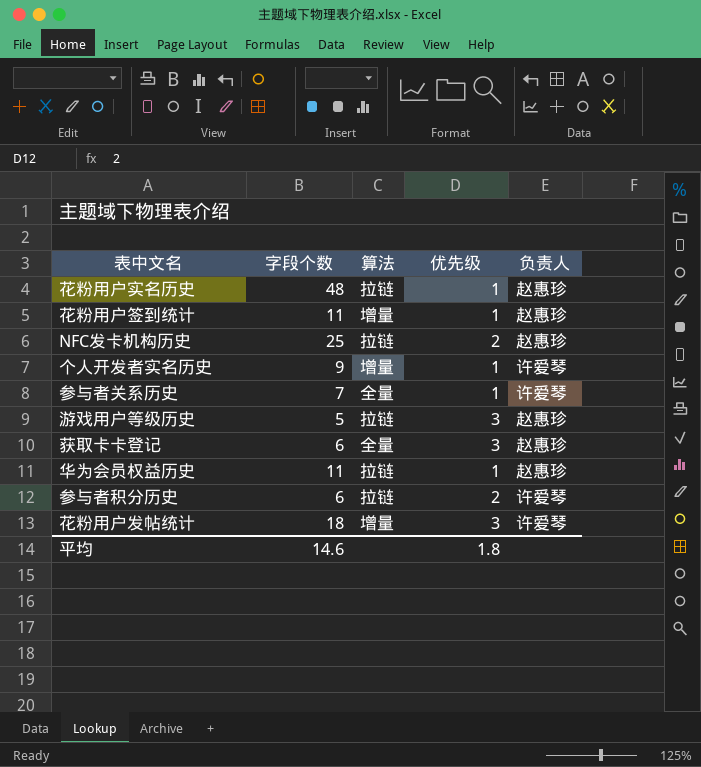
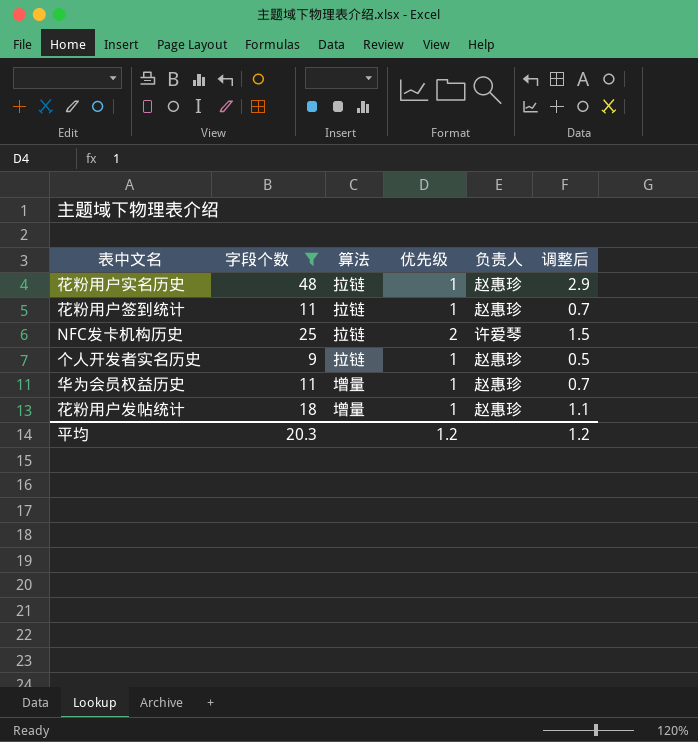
filter: none -> 字段个数 >= 9
column 调整后 | formula: none -> [字段个数] * 0.06
花粉用户签到统计 | 算法: 增量 -> 拉链
NFC发卡机构历史 | 负责人: 赵惠珍 -> 许爱琴
个人开发者实名历史 | 算法: 增量 -> 拉链
个人开发者实名历史 | 负责人: 许爱琴 -> 赵惠珍
华为会员权益历史 | 算法: 拉链 -> 增量
花粉用户发帖统计 | 优先级: 3 -> 1
花粉用户发帖统计 | 负责人: 许爱琴 -> 赵惠珍
平均 | 字段个数: 14.6 -> 20.3
平均 | 优先级: 1.8 -> 1.2

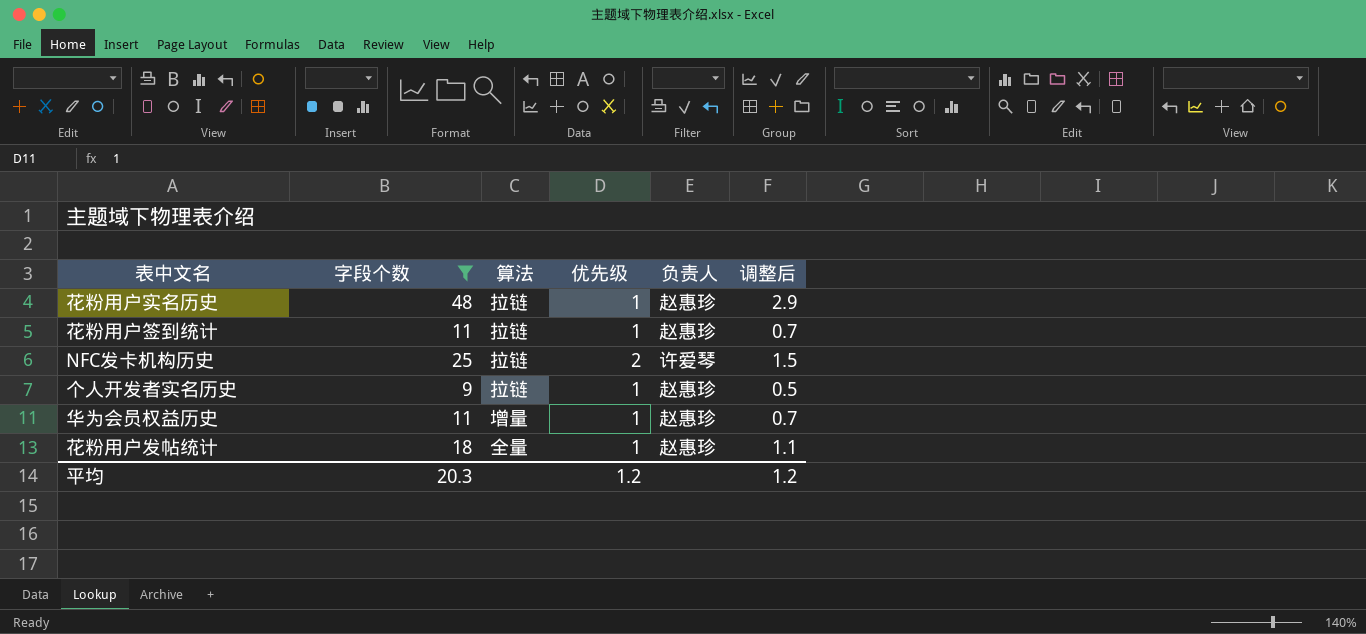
花粉用户发帖统计 | 算法: 增量 -> 全量

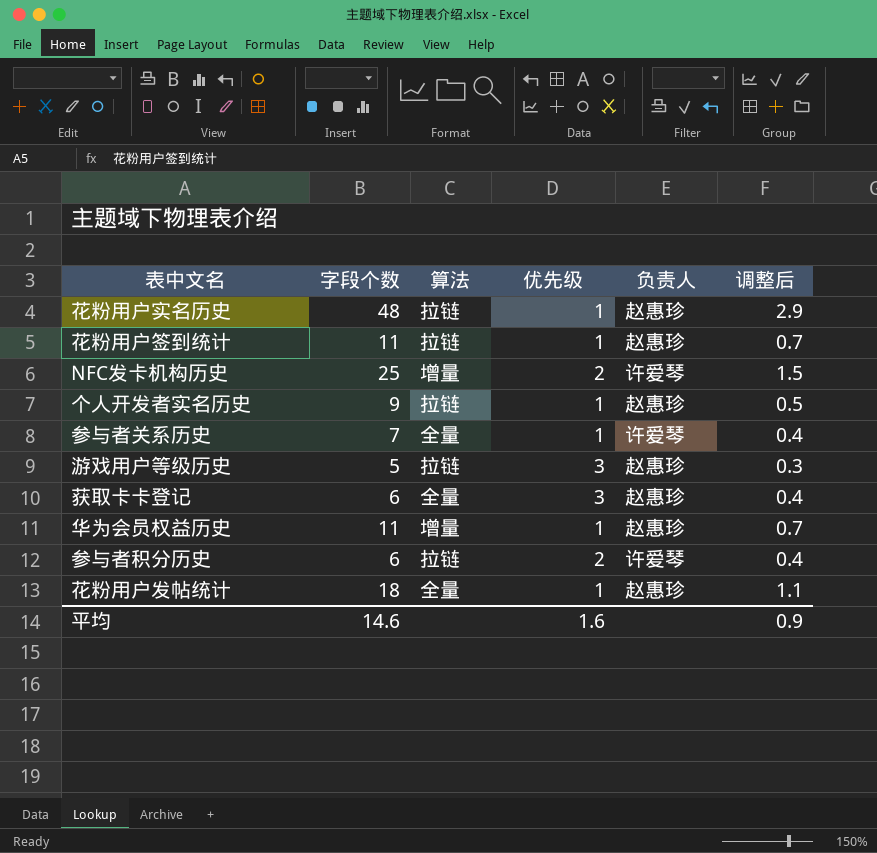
filter: 字段个数 >= 9 -> none
NFC发卡机构历史 | 算法: 拉链 -> 增量
平均 | 字段个数: 20.3 -> 14.6
平均 | 优先级: 1.2 -> 1.6
平均 | 调整后: 1.2 -> 0.9

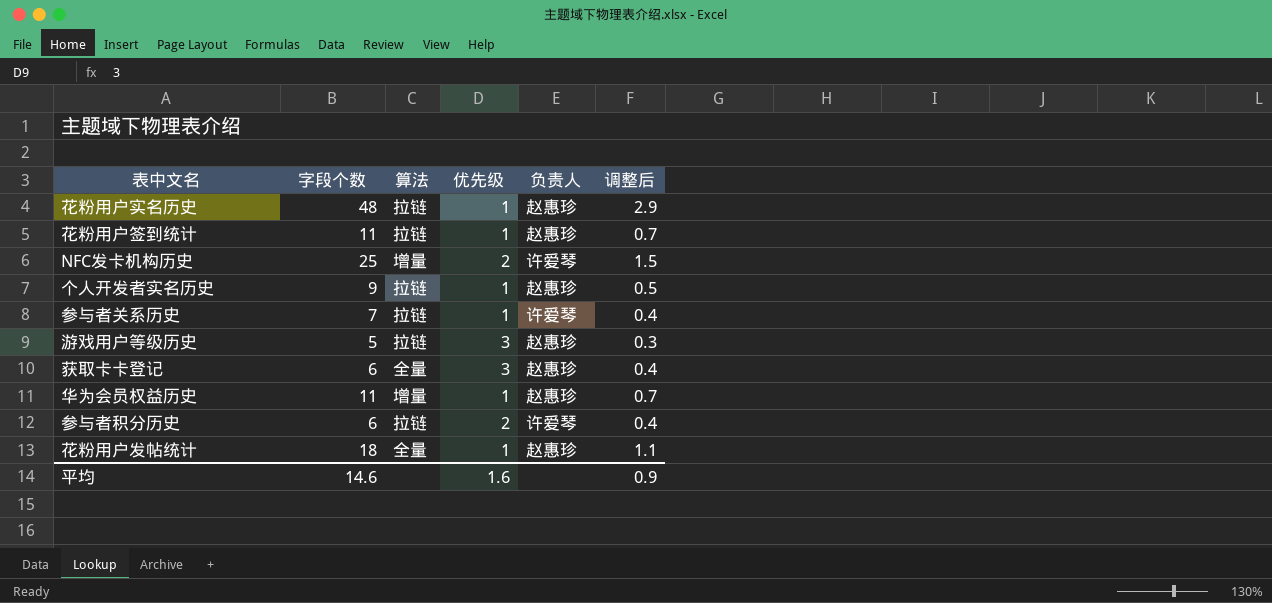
参与者关系历史 | 算法: 全量 -> 拉链

